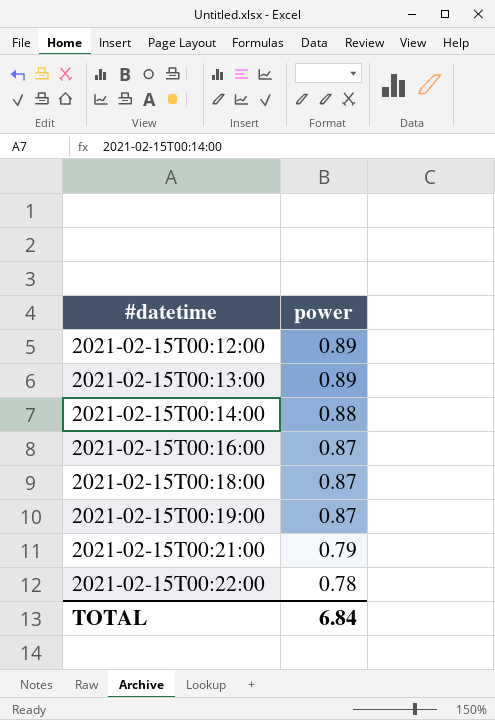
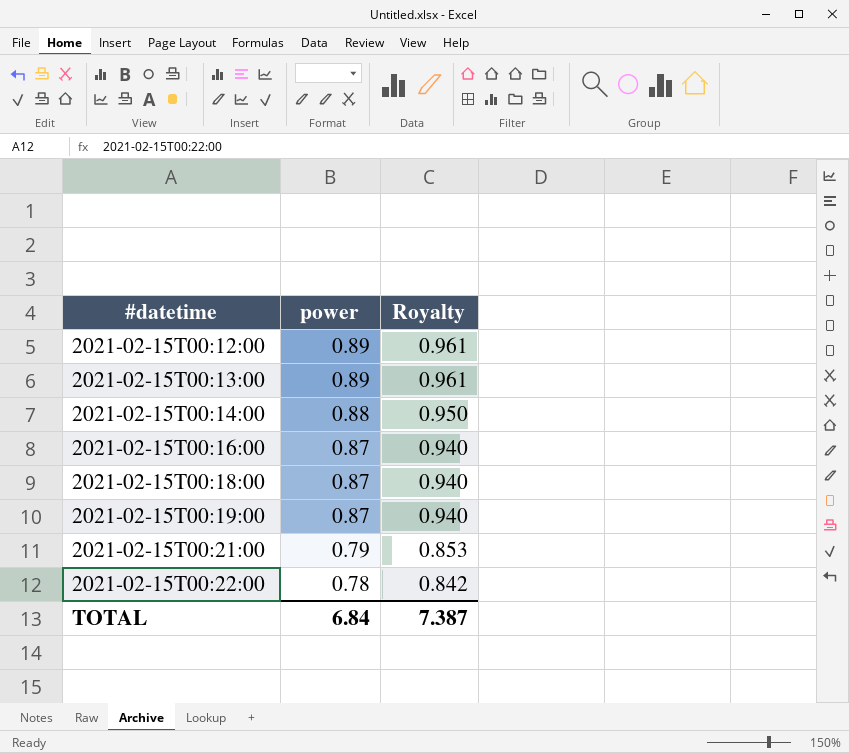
column Royalty | formula: none -> [power] * 1.08

